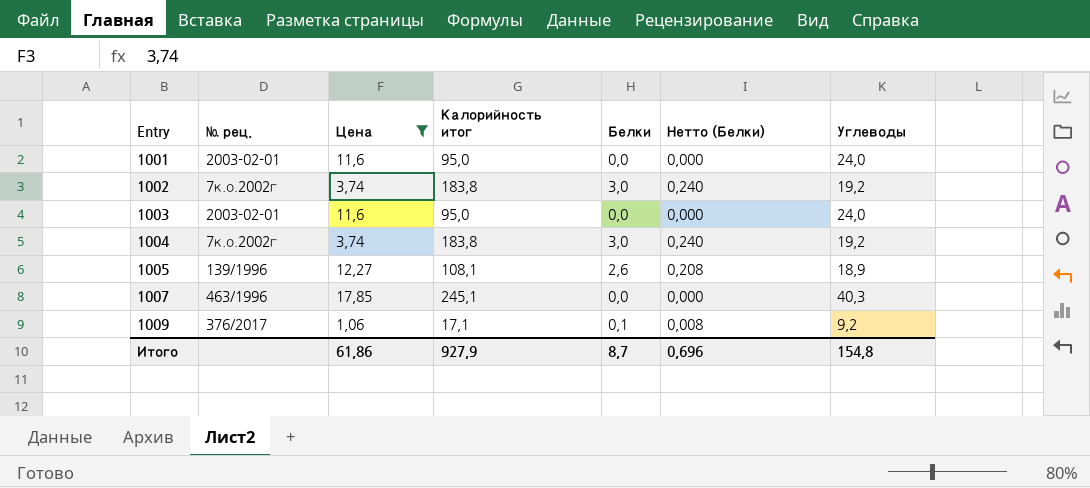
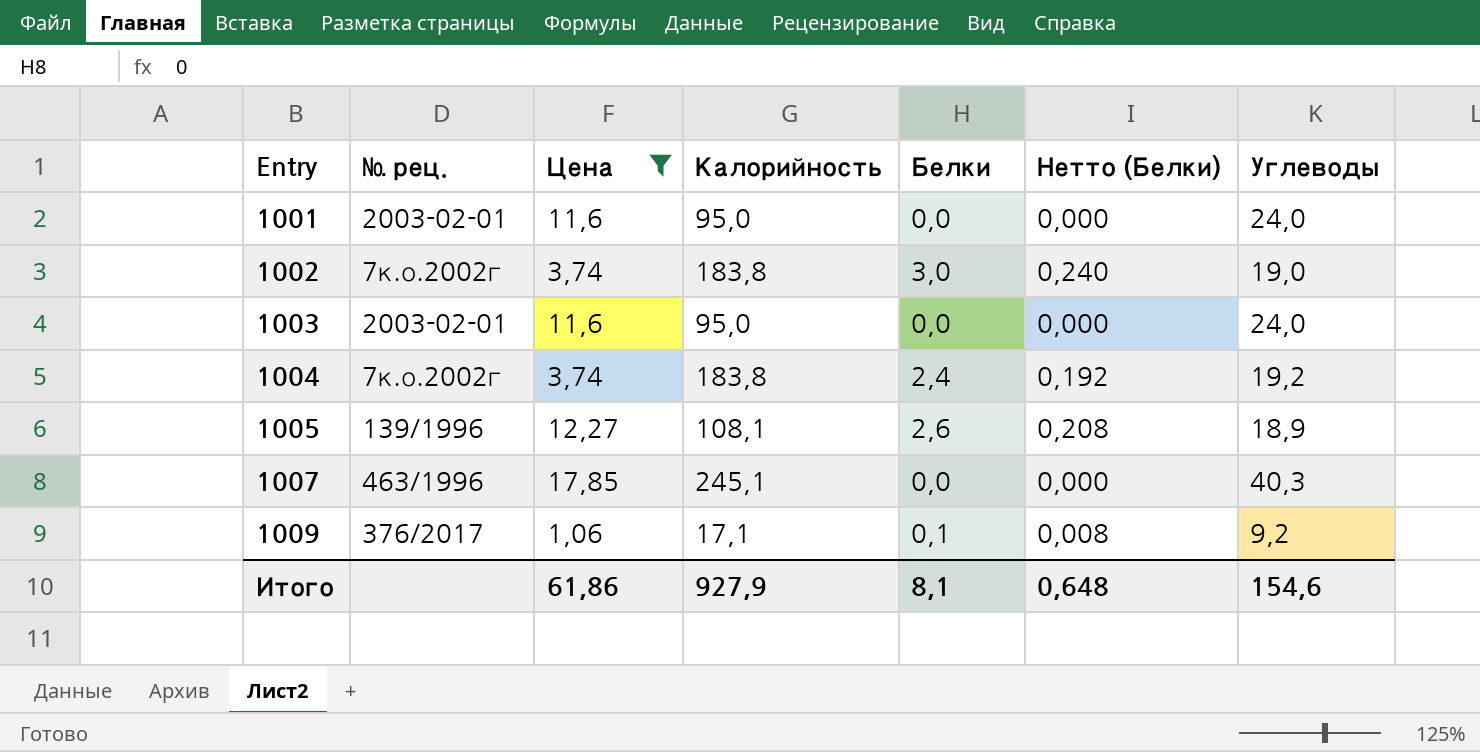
column name: Калорийность итог -> Калорийность
1002 | Углеводы: 19,2 -> 19,0
1004 | Белки: 3,0 -> 2,4
1004 | Нетто (Белки): 0,240 -> 0,192
Итого | Белки: 8,7 -> 8,1
Итого | Нетто (Белки): 0,696 -> 0,648
Итого | Углеводы: 154,8 -> 154,6

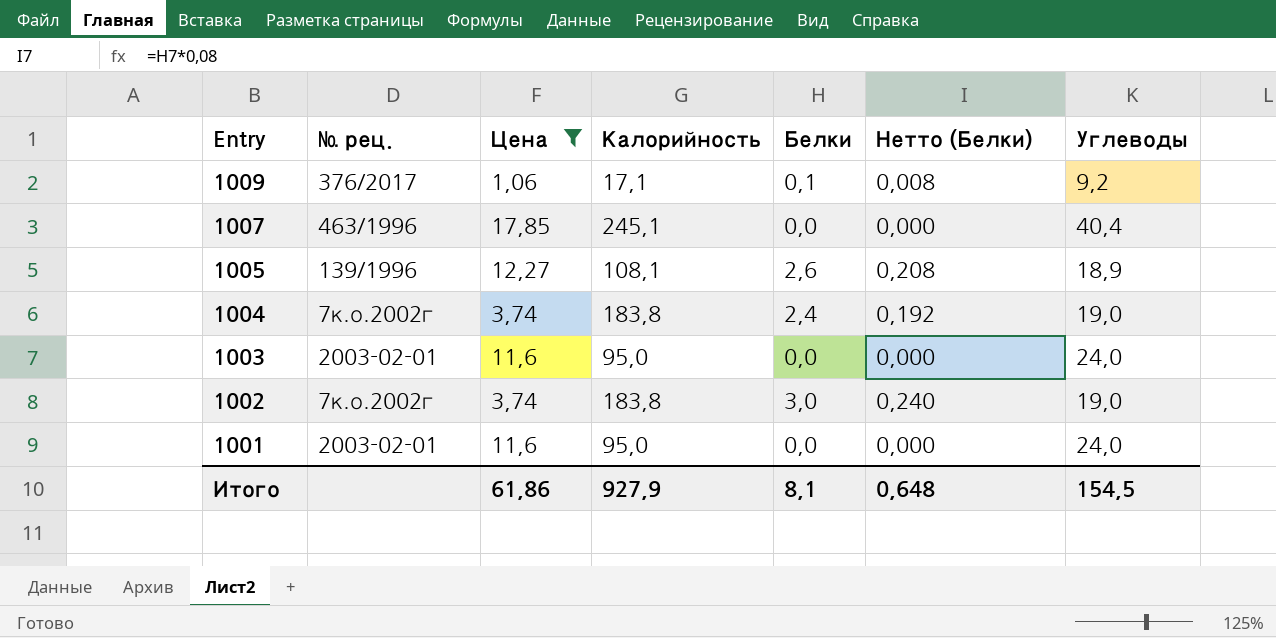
row order: Entry ascending -> Entry descending
1007 | Углеводы: 40,3 -> 40,4
1004 | Углеводы: 19,2 -> 19,0
Итого | Углеводы: 154,6 -> 154,5

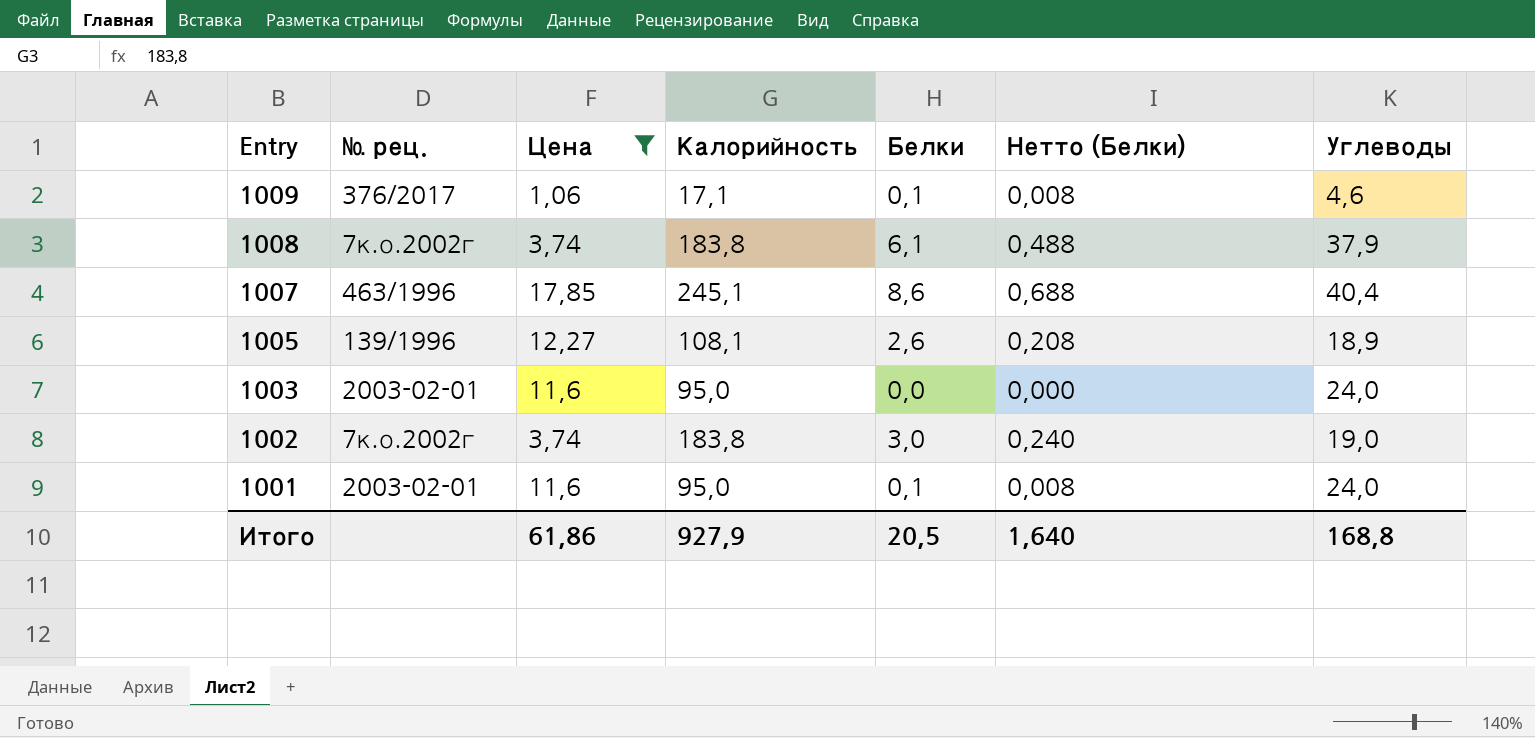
row 1004: 7к.о.2002г | 3,74 | 183,8 | 2,4 | 0,192 | 19,0 -> none
1009 | Углеводы: 9,2 -> 4,6
row 1008: none -> 7к.о.2002г | 3,74 | 183,8 | 6,1 | 0,488 | 37,9
1007 | Белки: 0,0 -> 8,6
1007 | Нетто (Белки): 0,000 -> 0,688
1001 | Белки: 0,0 -> 0,1
1001 | Нетто (Белки): 0,000 -> 0,008
Итого | Белки: 8,1 -> 20,5
Итого | Нетто (Белки): 0,648 -> 1,640
Итого | Углеводы: 154,5 -> 168,8

